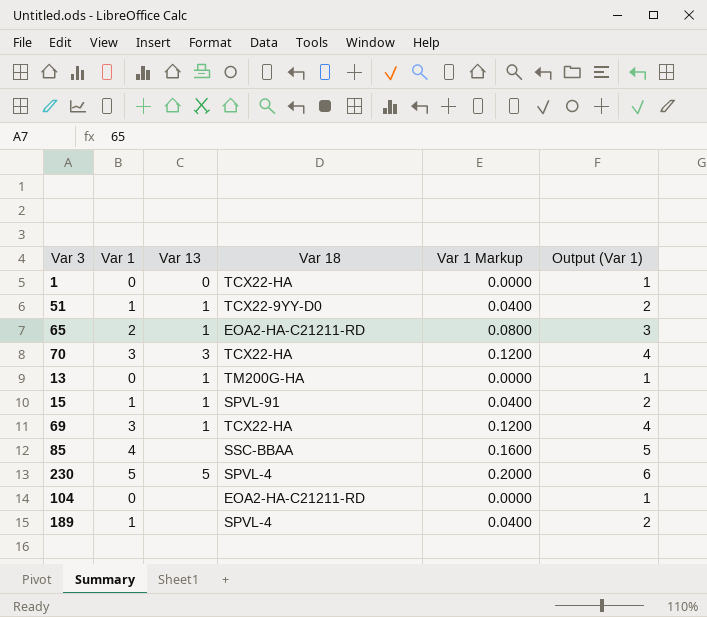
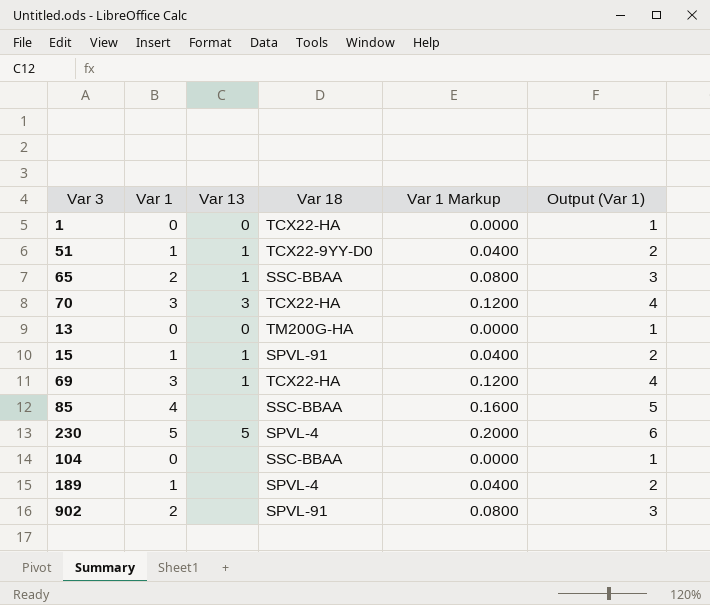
65 | Var 18: EOA2-HA-C21211-RD -> SSC-BBAA
13 | Var 13: 1 -> 0
104 | Var 18: EOA2-HA-C21211-RD -> SSC-BBAA
row 902: none -> 2 | none | SPVL-91 | 0.0800 | 3

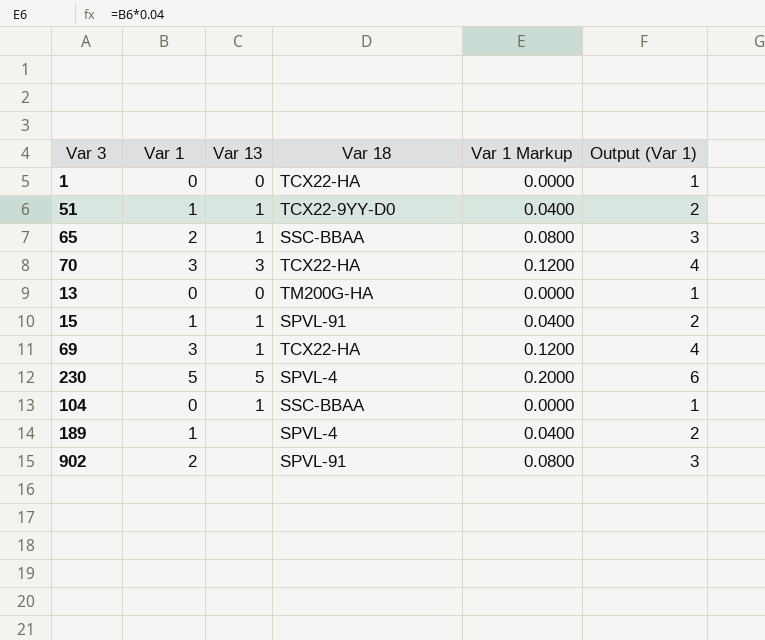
row 85: 4 | none | SSC-BBAA | 0.1600 | 5 -> none
104 | Var 13: none -> 1

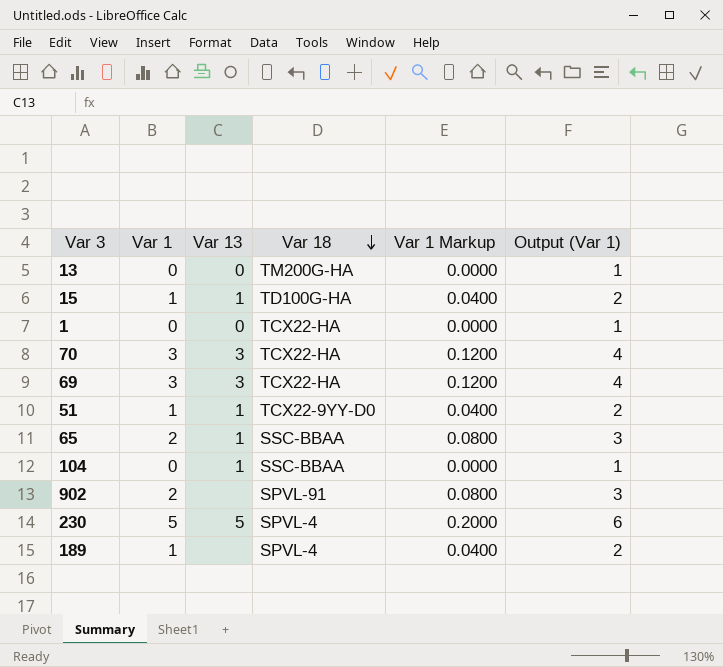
row order: none -> Var 18 descending
15 | Var 18: SPVL-91 -> TD100G-HA
69 | Var 13: 1 -> 3

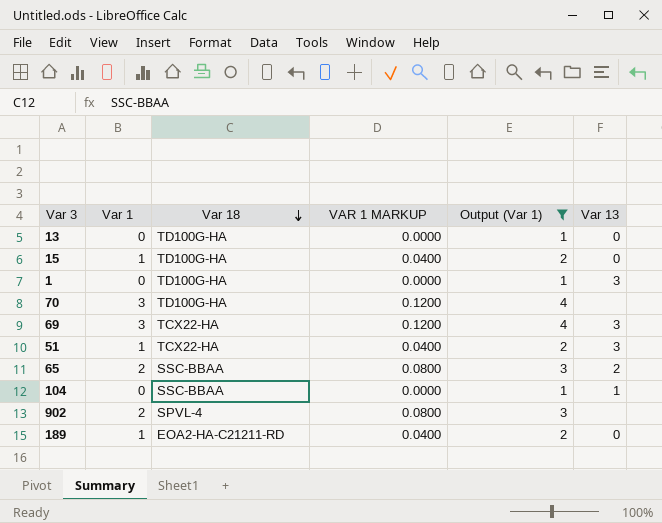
filter: none -> Output (Var 1) != 6
column name: Var 1 Markup -> VAR 1 MARKUP
column Var 13 | position: 3 -> 6
13 | Var 18: TM200G-HA -> TD100G-HA
15 | Var 13: 1 -> 0
1 | Var 18: TCX22-HA -> TD100G-HA
1 | Var 13: 0 -> 3
70 | Var 18: TCX22-HA -> TD100G-HA
70 | Var 13: 3 -> none
51 | Var 18: TCX22-9YY-D0 -> TCX22-HA
51 | Var 13: 1 -> 3
65 | Var 13: 1 -> 2
902 | Var 18: SPVL-91 -> SPVL-4
189 | Var 18: SPVL-4 -> EOA2-HA-C21211-RD
189 | Var 13: none -> 0

